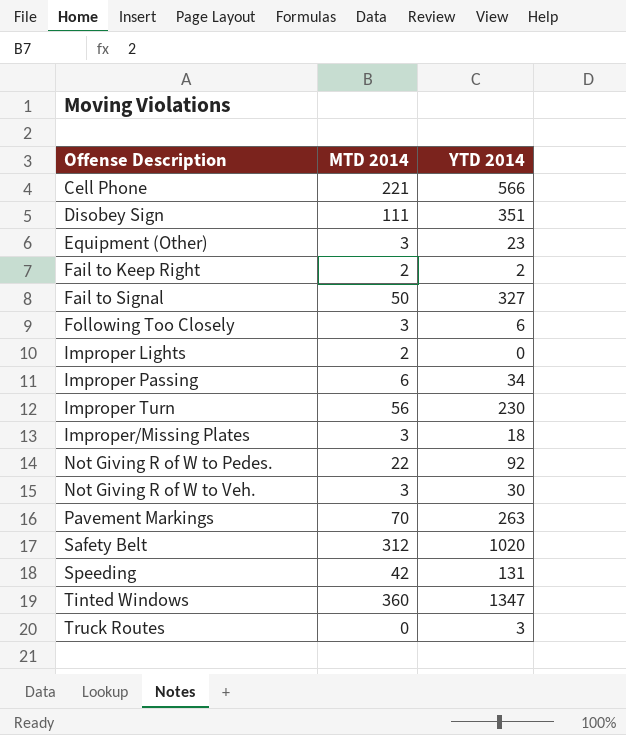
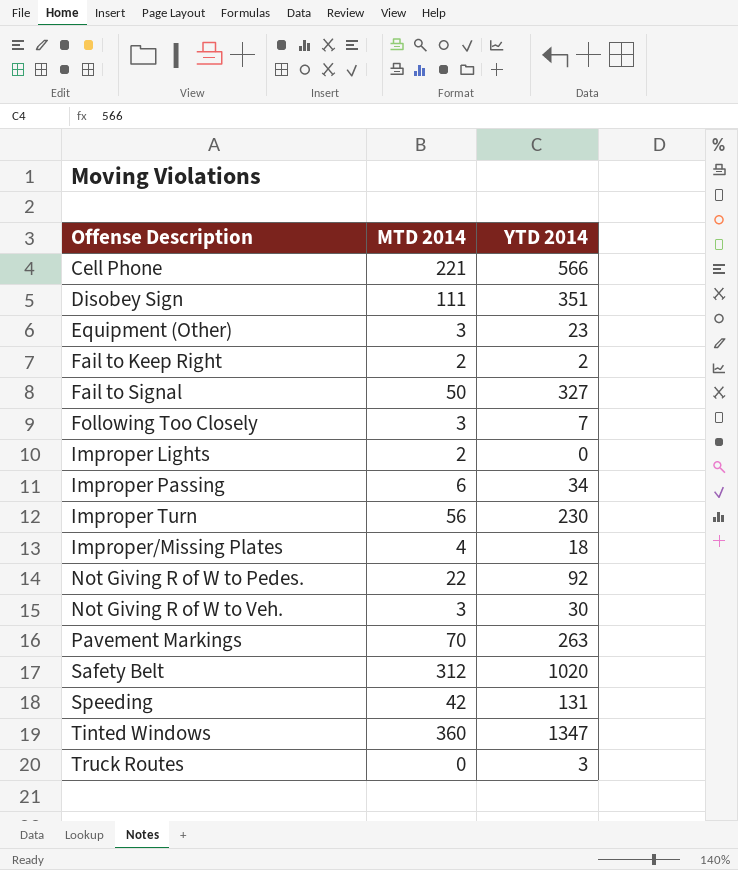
Following Too Closely | YTD 2014: 6 -> 7
Improper/Missing Plates | MTD 2014: 3 -> 4

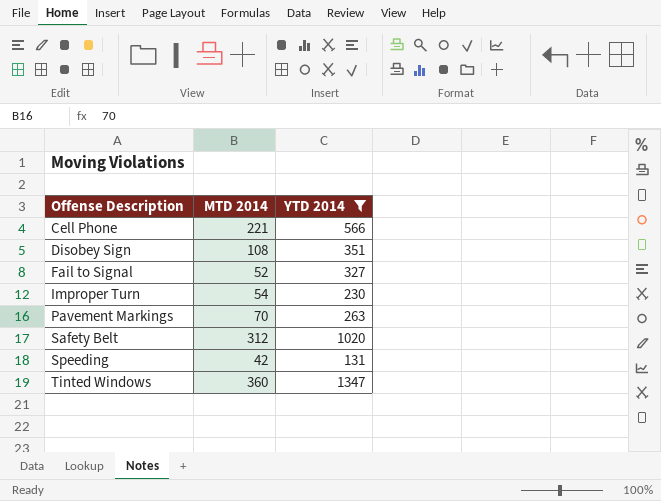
filter: none -> YTD 2014 >= 131
Disobey Sign | MTD 2014: 111 -> 108
Fail to Signal | MTD 2014: 50 -> 52
Improper Turn | MTD 2014: 56 -> 54

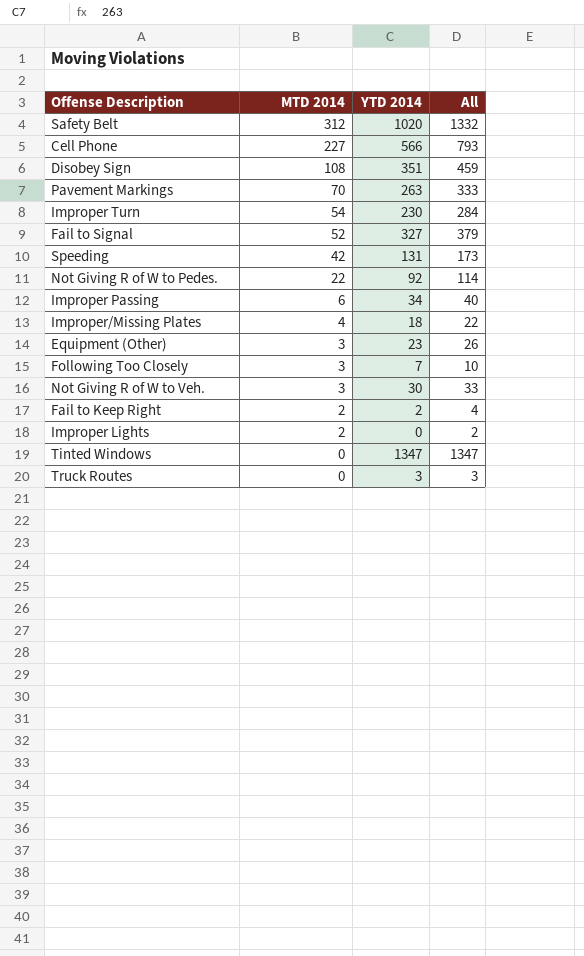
filter: YTD 2014 >= 131 -> none
row order: Offense Description ascending -> MTD 2014 descending
column All | formula: none -> [MTD 2014] + [YTD 2014]
Cell Phone | MTD 2014: 221 -> 227
Tinted Windows | MTD 2014: 360 -> 0

